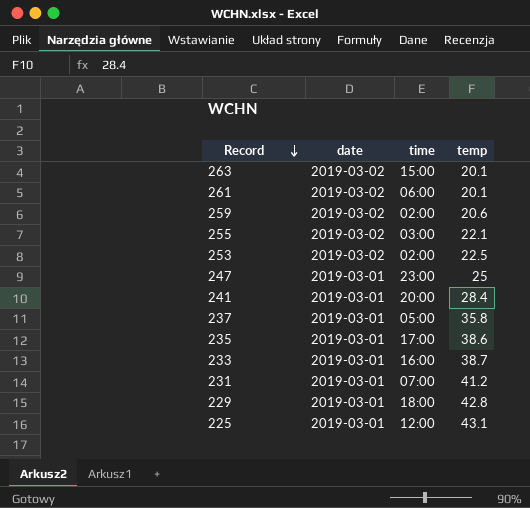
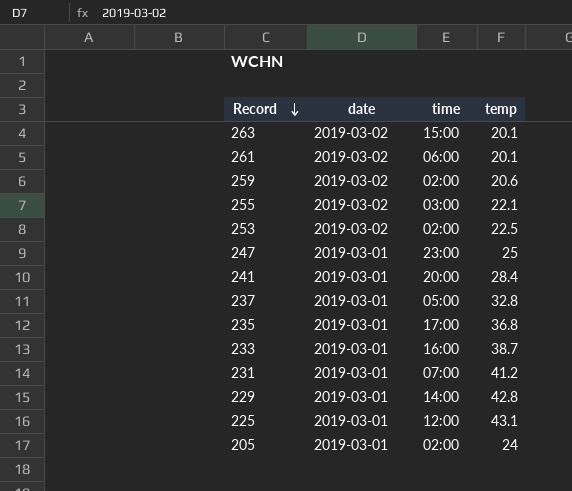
237 | temp: 35.8 -> 32.8
235 | temp: 38.6 -> 36.8
229 | time: 18:00 -> 14:00
row 205: none -> 2019-03-01 | 02:00 | 24

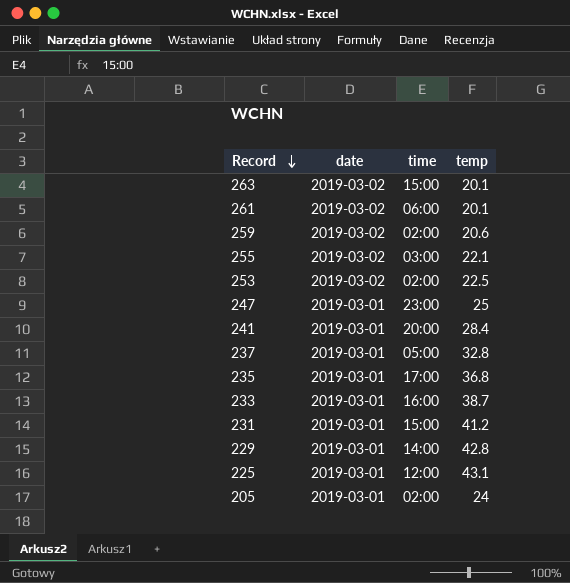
231 | time: 07:00 -> 15:00

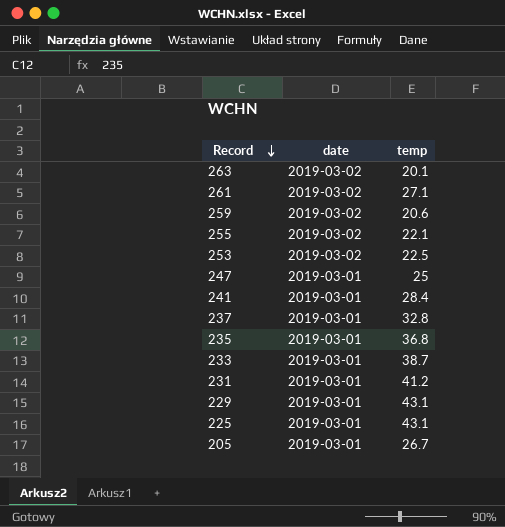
column time | position: 3 -> none
261 | temp: 20.1 -> 27.1
229 | temp: 42.8 -> 43.1
205 | temp: 24 -> 26.7

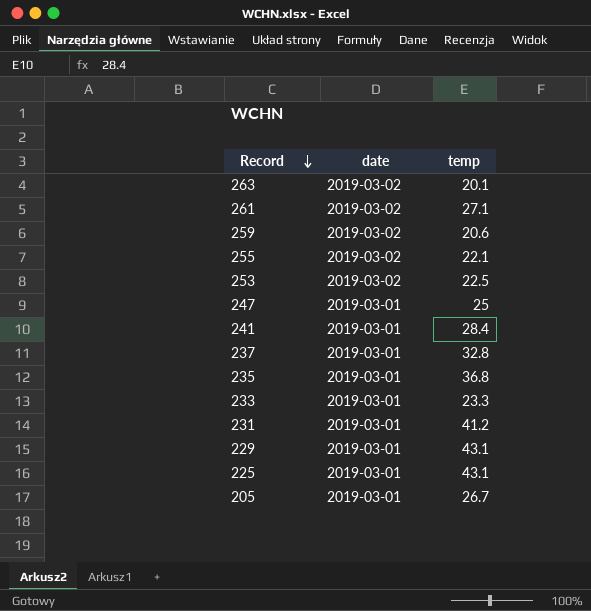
233 | temp: 38.7 -> 23.3

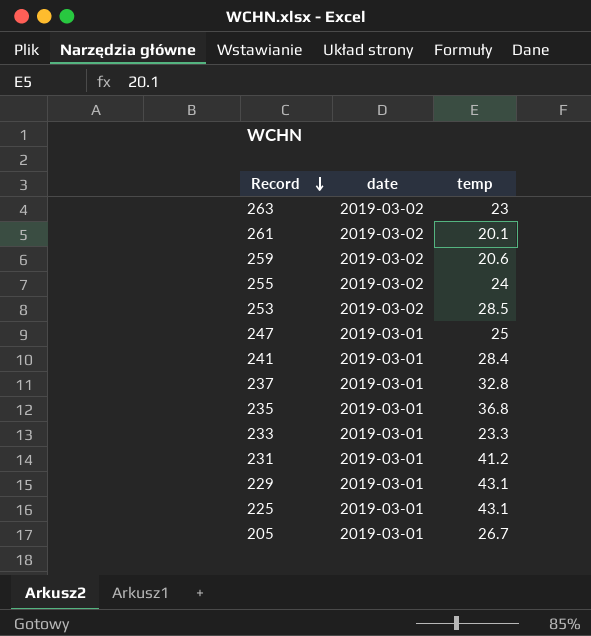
263 | temp: 20.1 -> 23
261 | temp: 27.1 -> 20.1
255 | temp: 22.1 -> 24
253 | temp: 22.5 -> 28.5

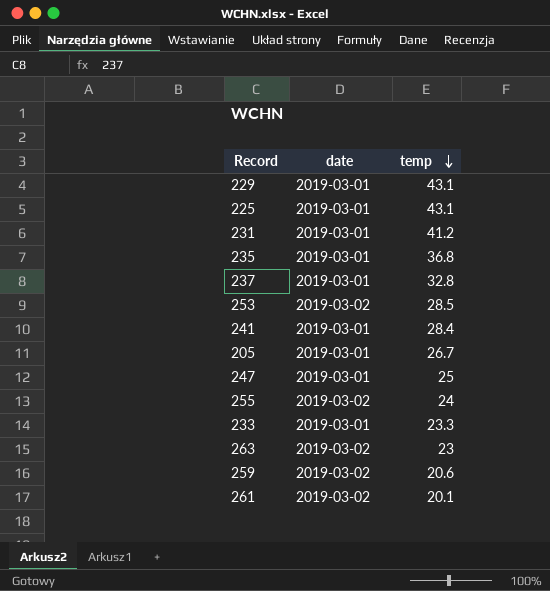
row order: Record descending -> temp descending

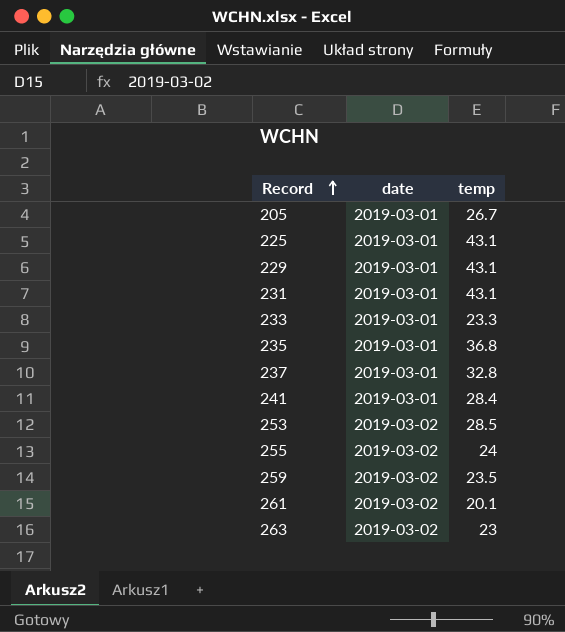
row order: temp descending -> Record ascending
row 247: 2019-03-01 | 25 -> none
231 | temp: 41.2 -> 43.1
259 | temp: 20.6 -> 23.5

